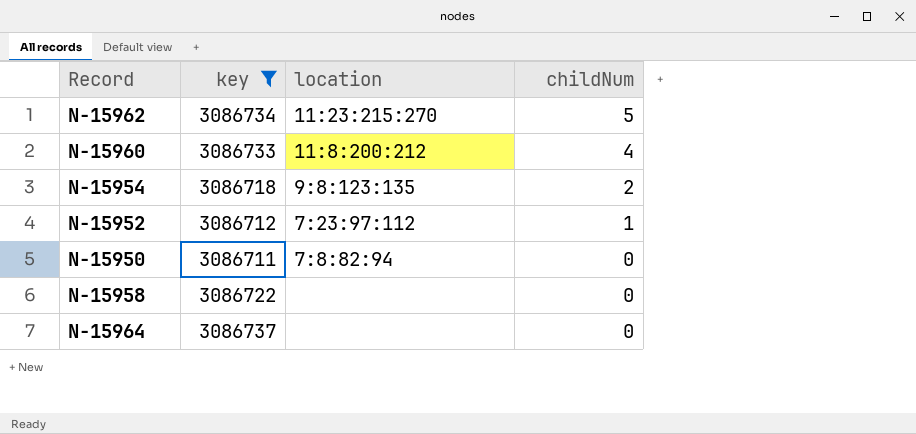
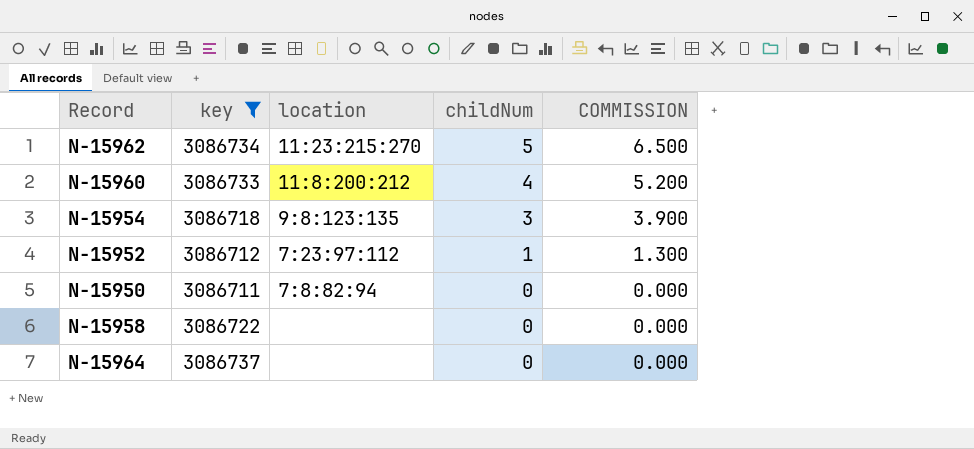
column COMMISSION | formula: none -> [childNum] * 1.3
N-15954 | childNum: 2 -> 3

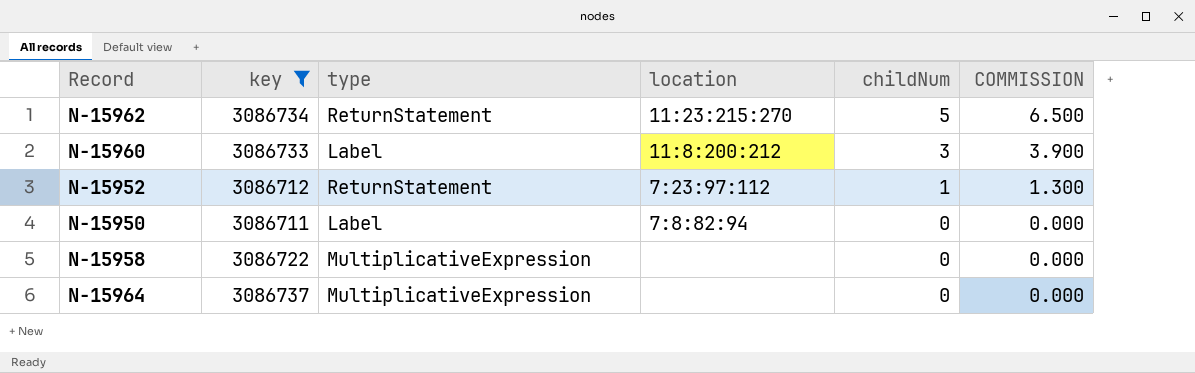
column type | position: none -> 3
row N-15954: 3086718 | 9:8:123:135 | 3 | 3.900 -> none
N-15960 | childNum: 4 -> 3
N-15960 | COMMISSION: 5.200 -> 3.900

